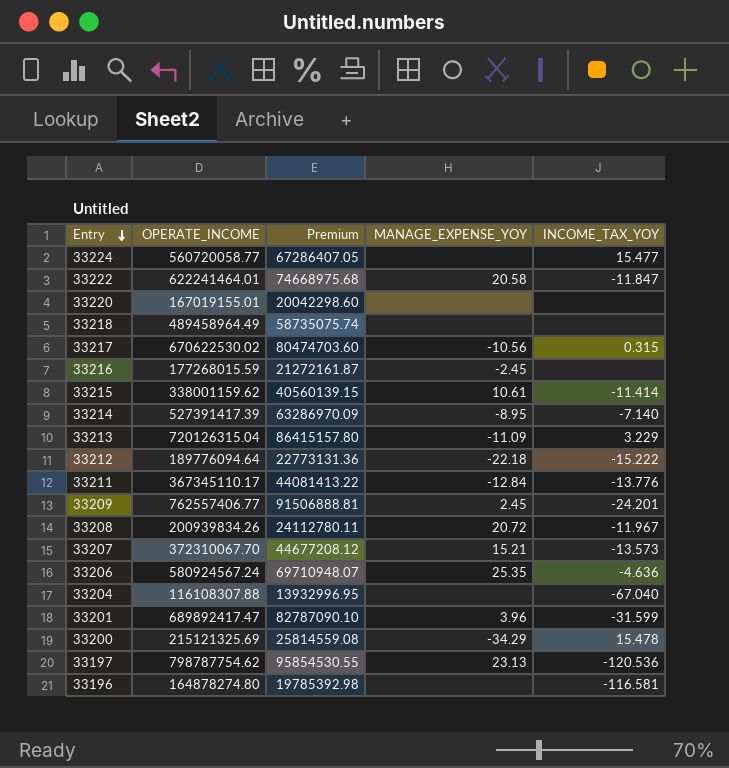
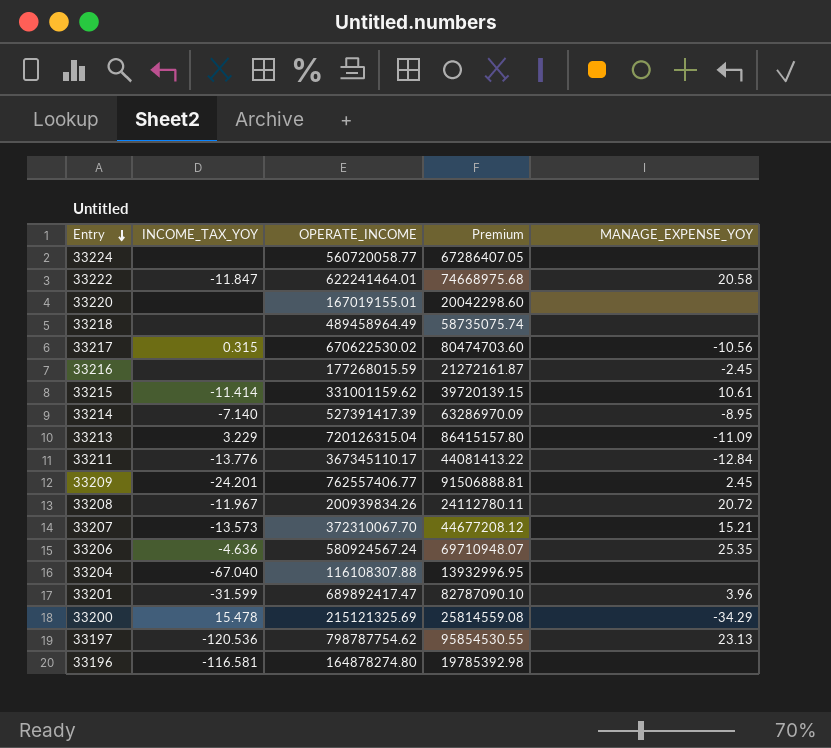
column INCOME_TAX_YOY | position: 5 -> 2
row 33212: 189776094.64 | 22773131.36 | -22.18 | -15.222 -> none
33224 | INCOME_TAX_YOY: 15.477 -> none
33215 | OPERATE_INCOME: 338001159.62 -> 331001159.62
33215 | Premium: 40560139.15 -> 39720139.15

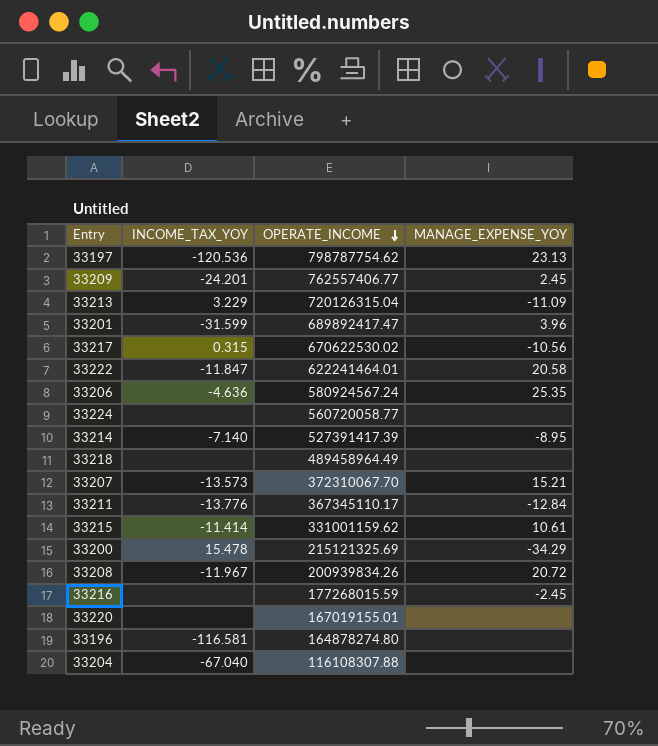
row order: Entry descending -> OPERATE_INCOME descending
column Premium | formula: [OPERATE_INCOME] * 0.12 -> none

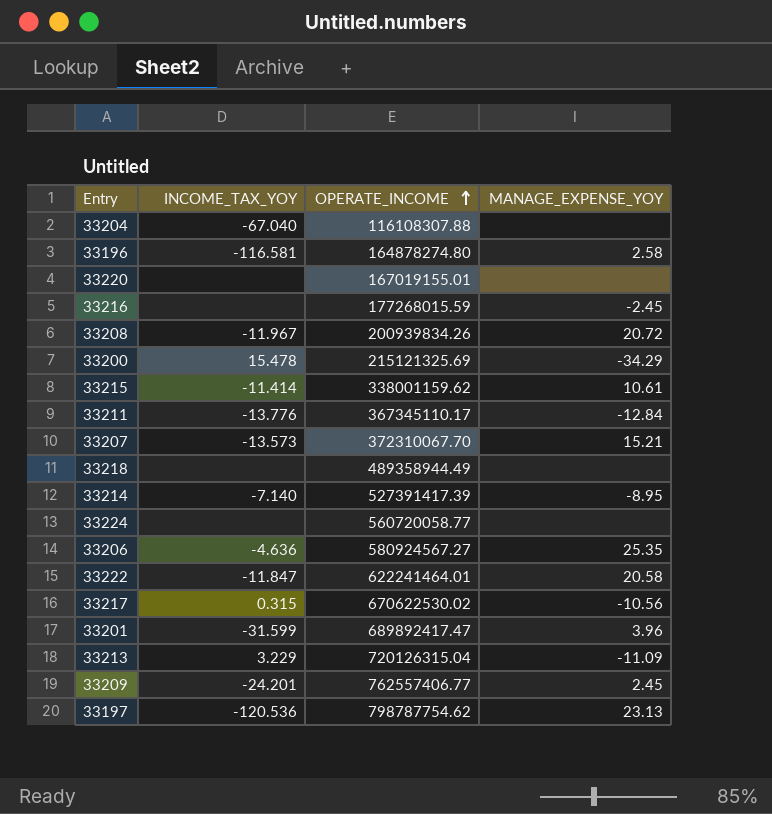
row order: OPERATE_INCOME descending -> OPERATE_INCOME ascending
33196 | MANAGE_EXPENSE_YOY: none -> 2.58
33215 | OPERATE_INCOME: 331001159.62 -> 338001159.62
33218 | OPERATE_INCOME: 489458964.49 -> 489358944.49
33206 | OPERATE_INCOME: 580924567.24 -> 580924567.27

